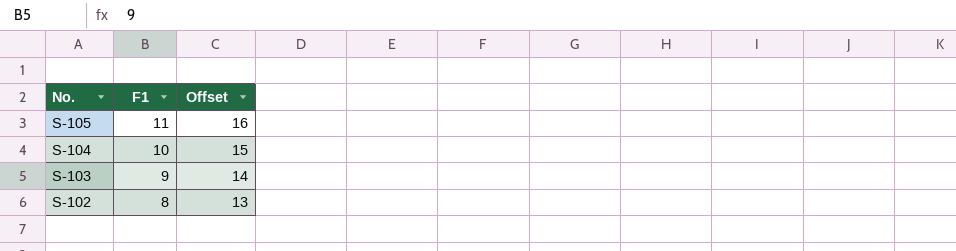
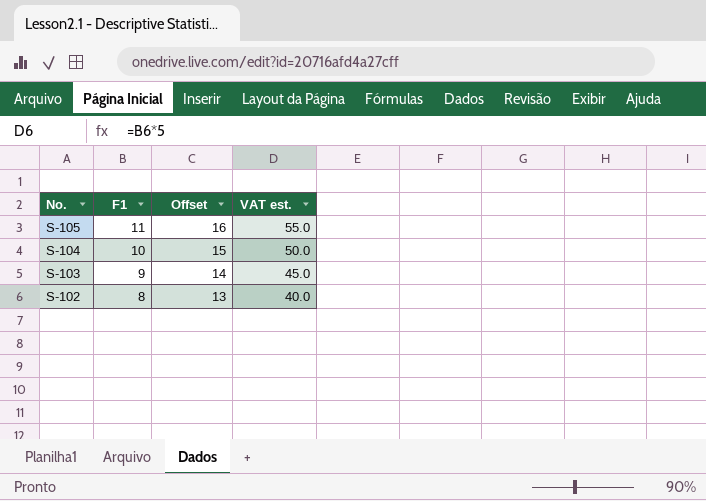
column VAT est. | formula: none -> [F1] * 5

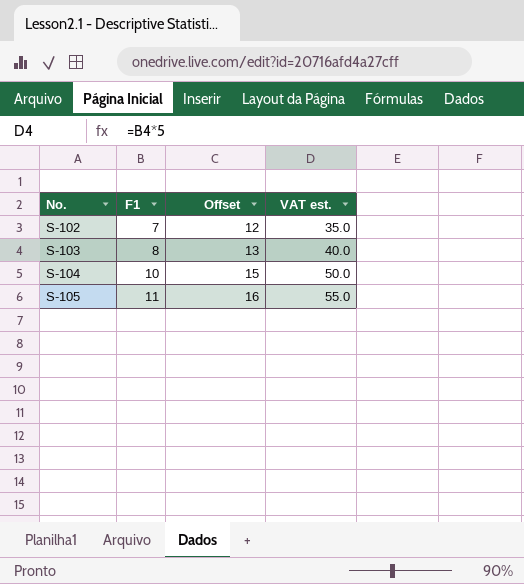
row order: No. descending -> No. ascending
S-102 | F1: 8 -> 7
S-102 | Offset: 13 -> 12
S-102 | VAT est.: 40.0 -> 35.0
S-103 | F1: 9 -> 8
S-103 | Offset: 14 -> 13
S-103 | VAT est.: 45.0 -> 40.0

